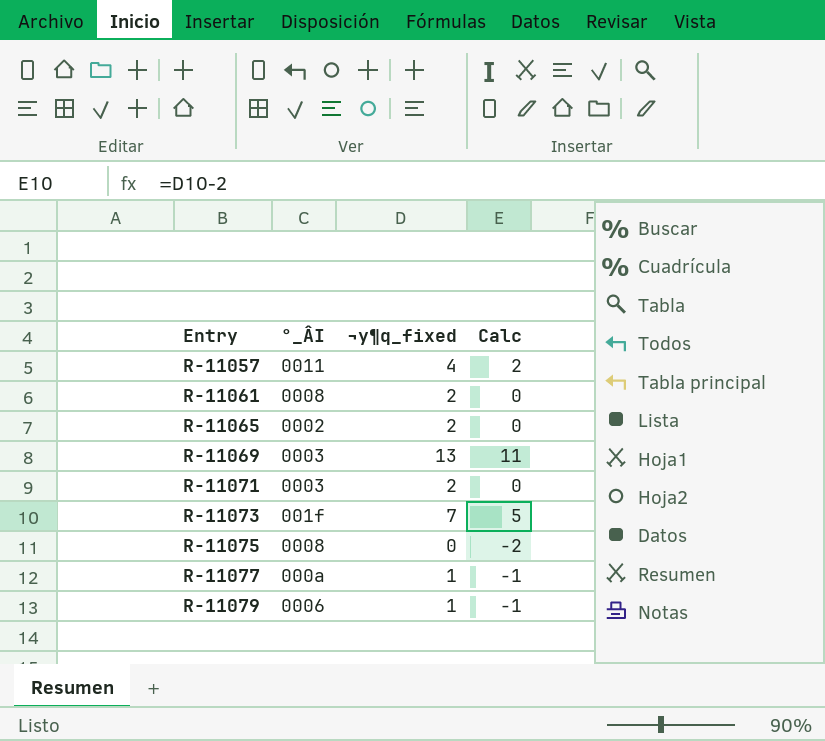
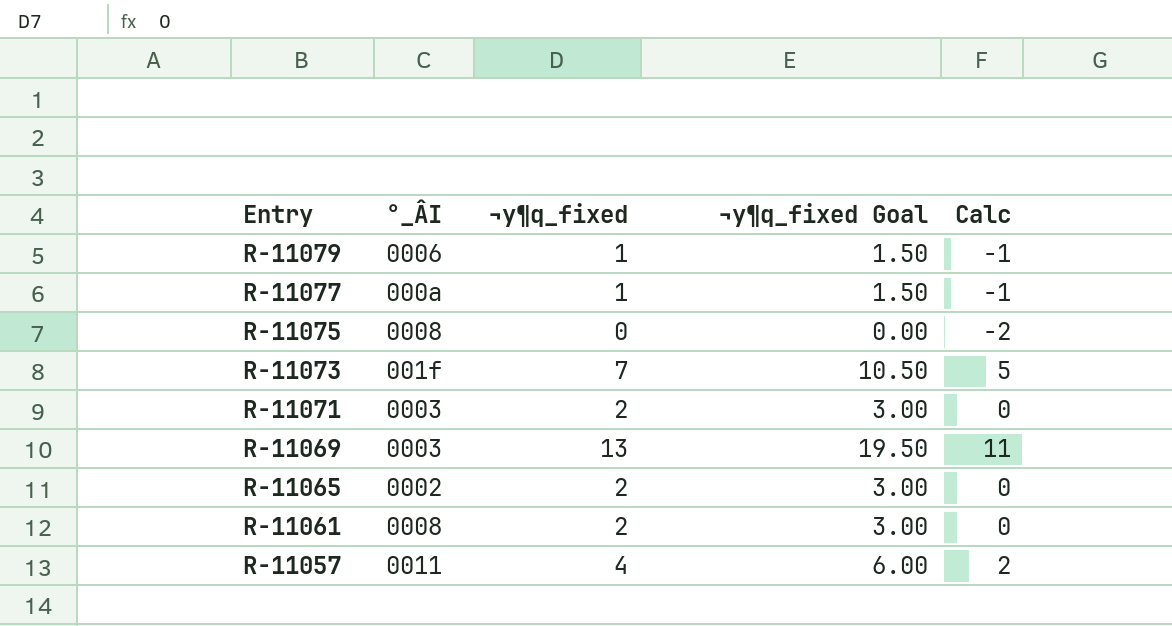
row order: Entry ascending -> Entry descending
column ¬y¶q_fixed Goal | formula: none -> [¬y¶q_fixed] * 1.5

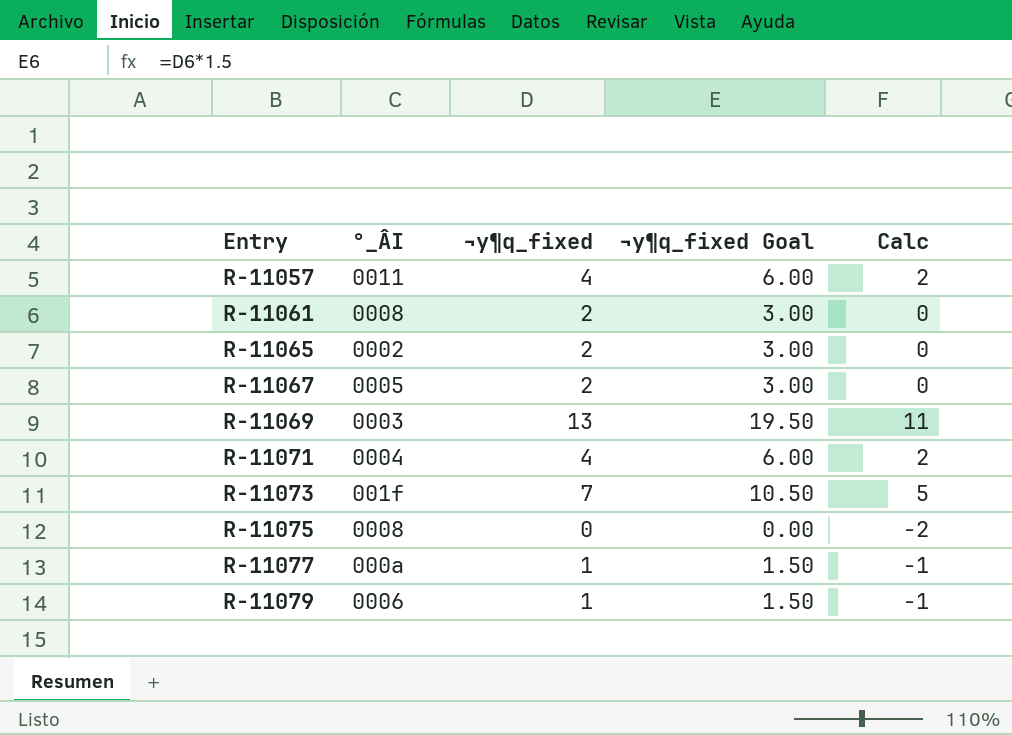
row order: Entry descending -> Entry ascending
row R-11067: none -> 0005 | 2 | 3.00 | 0
R-11071 | °_ÂI: 0003 -> 0004
R-11071 | ¬y¶q_fixed: 2 -> 4
R-11071 | ¬y¶q_fixed Goal: 3.00 -> 6.00
R-11071 | Calc: 0 -> 2

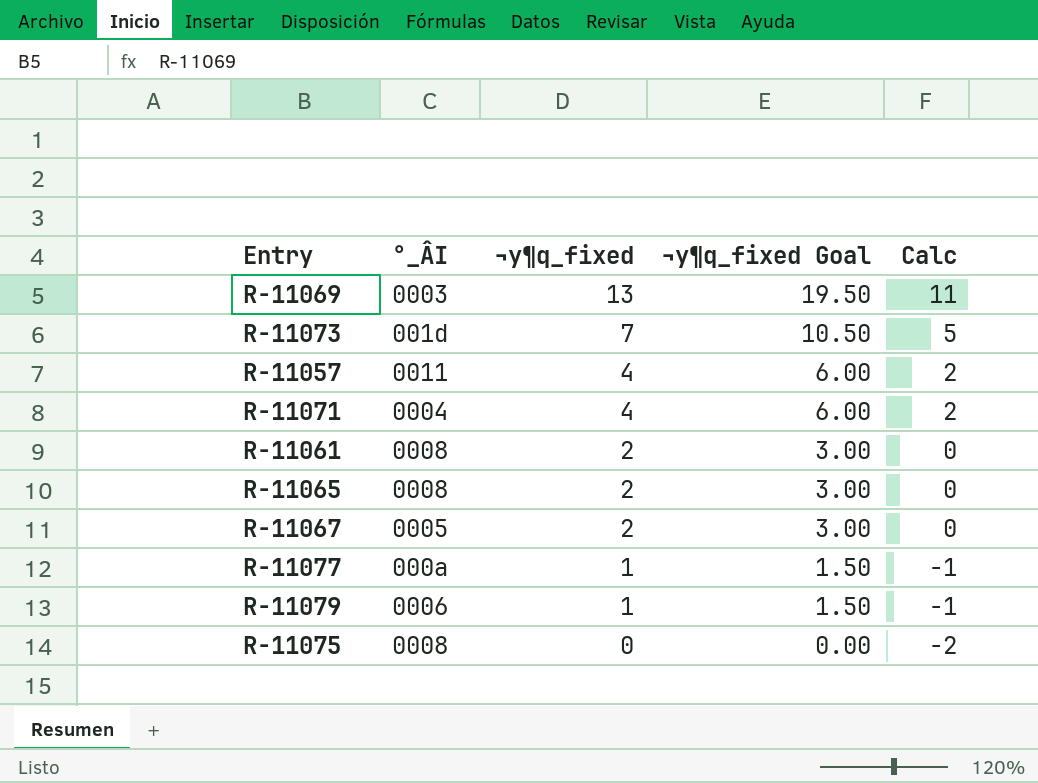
row order: Entry ascending -> ¬y¶q_fixed descending
R-11073 | °_ÂI: 001f -> 001d
R-11065 | °_ÂI: 0002 -> 0008

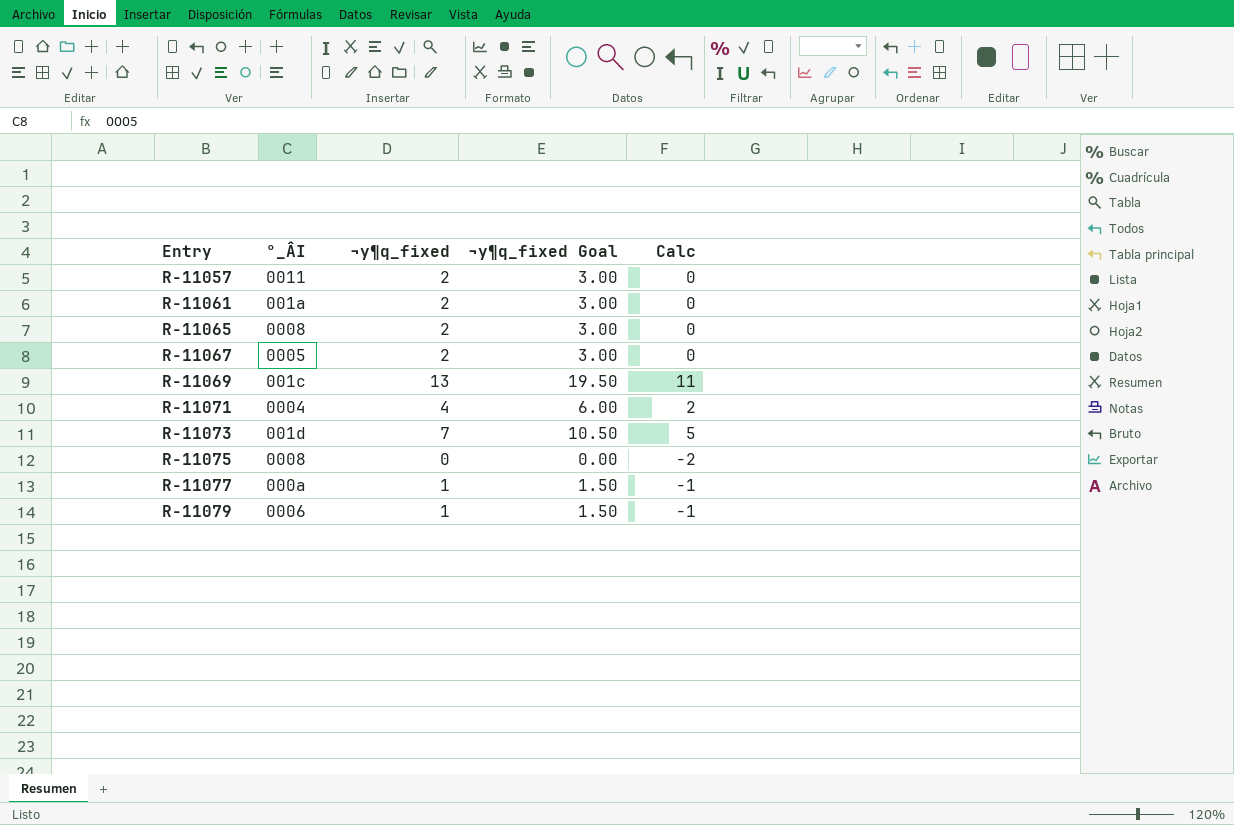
row order: ¬y¶q_fixed descending -> Entry ascending
R-11057 | ¬y¶q_fixed: 4 -> 2
R-11057 | ¬y¶q_fixed Goal: 6.00 -> 3.00
R-11057 | Calc: 2 -> 0
R-11061 | °_ÂI: 0008 -> 001a
R-11069 | °_ÂI: 0003 -> 001c

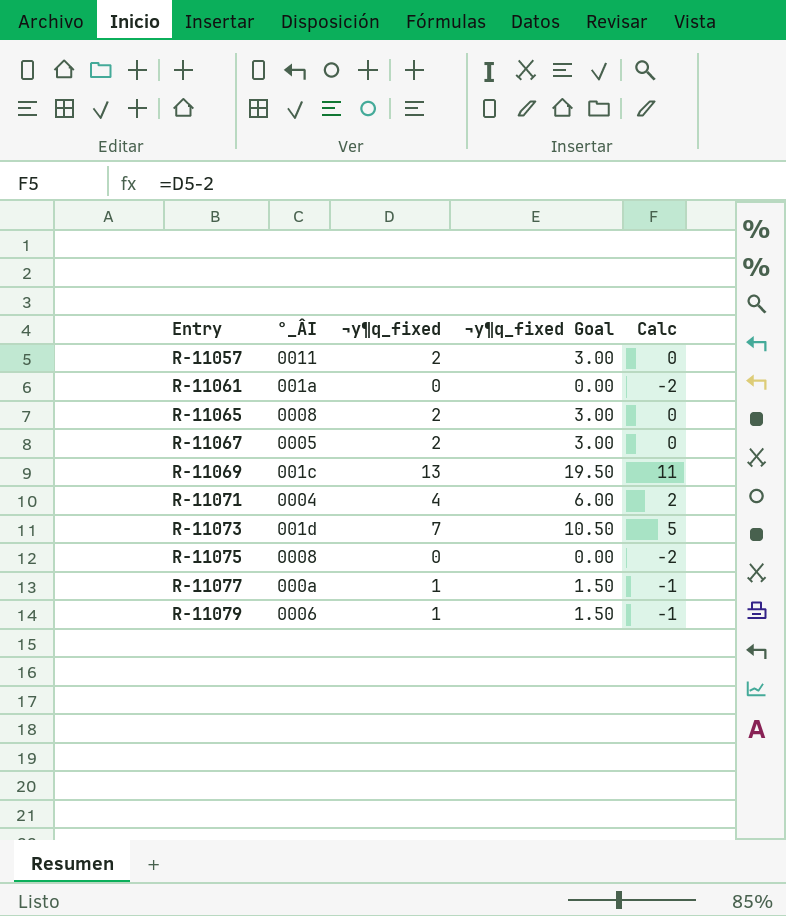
R-11061 | ¬y¶q_fixed: 2 -> 0
R-11061 | ¬y¶q_fixed Goal: 3.00 -> 0.00
R-11061 | Calc: 0 -> -2

